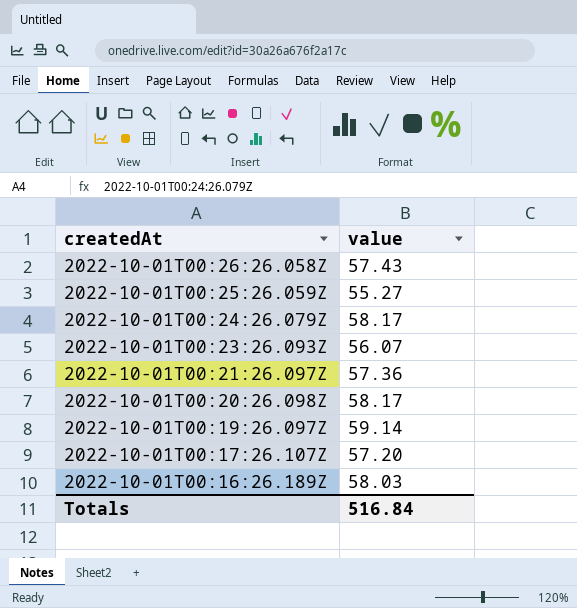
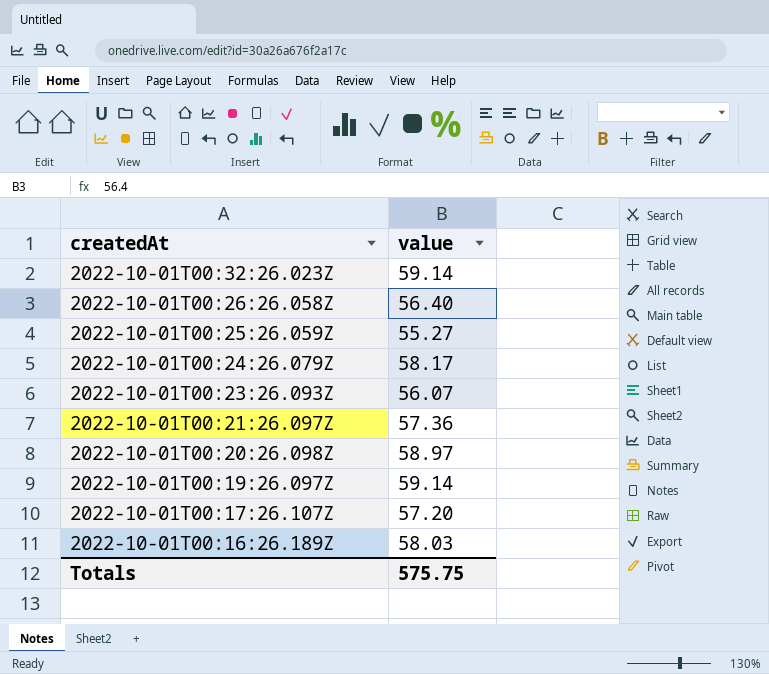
row 2022-10-01T00:32:26.023Z: none -> 59.14
2022-10-01T00:26:26.058Z | value: 57.43 -> 56.40
2022-10-01T00:20:26.098Z | value: 58.17 -> 58.97
Totals | value: 516.84 -> 575.75

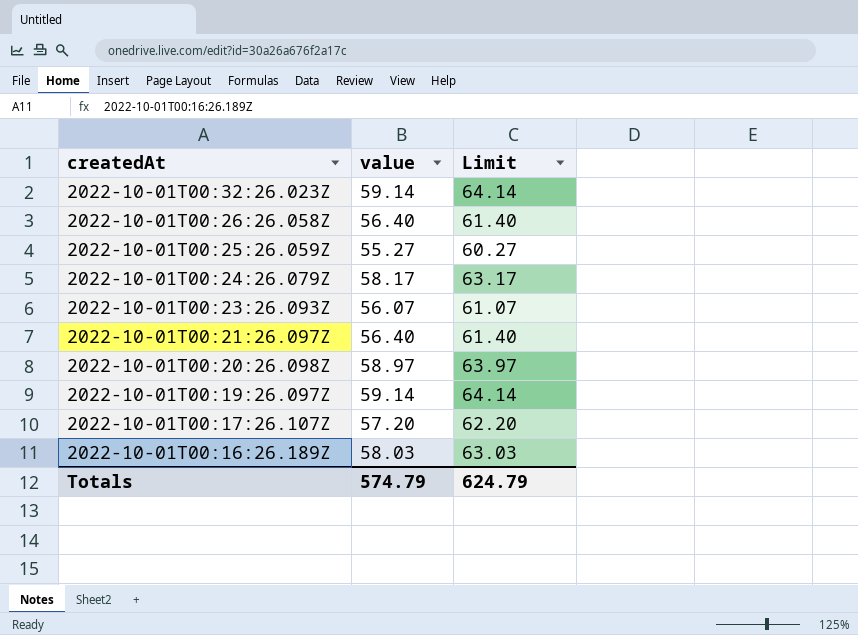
column Limit | formula: none -> [value] + 5
2022-10-01T00:21:26.097Z | value: 57.36 -> 56.40
Totals | value: 575.75 -> 574.79

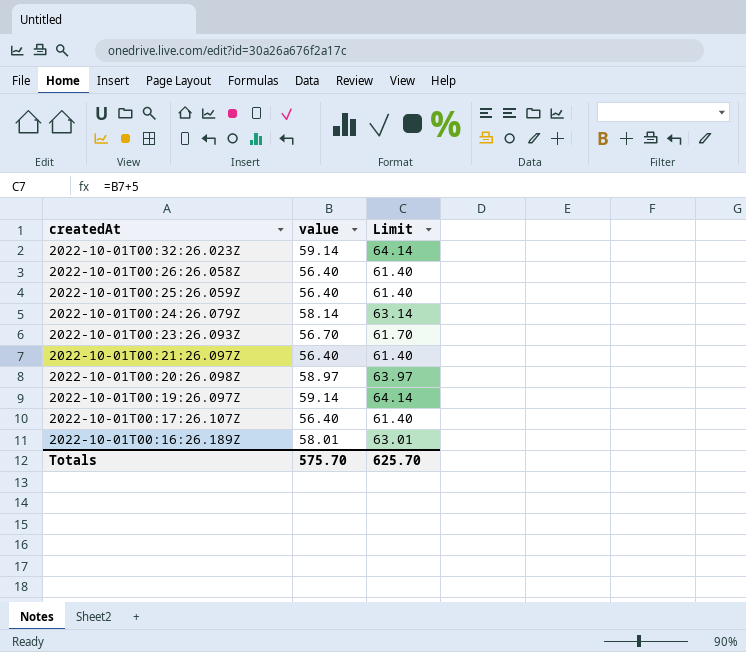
2022-10-01T00:25:26.059Z | value: 55.27 -> 56.40
2022-10-01T00:25:26.059Z | Limit: 60.27 -> 61.40
2022-10-01T00:24:26.079Z | value: 58.17 -> 58.14
2022-10-01T00:24:26.079Z | Limit: 63.17 -> 63.14
2022-10-01T00:23:26.093Z | value: 56.07 -> 56.70
2022-10-01T00:23:26.093Z | Limit: 61.07 -> 61.70
2022-10-01T00:17:26.107Z | value: 57.20 -> 56.40
2022-10-01T00:17:26.107Z | Limit: 62.20 -> 61.40
2022-10-01T00:16:26.189Z | value: 58.03 -> 58.01
2022-10-01T00:16:26.189Z | Limit: 63.03 -> 63.01
Totals | value: 574.79 -> 575.70
Totals | Limit: 624.79 -> 625.70

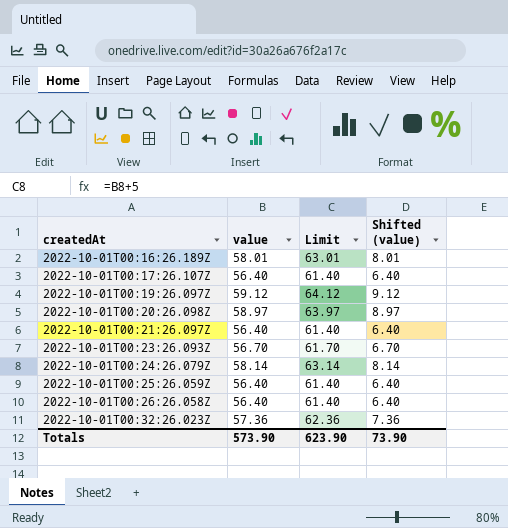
row order: createdAt descending -> createdAt ascending
column Shifted (value) | formula: none -> [value] - 50
2022-10-01T00:19:26.097Z | value: 59.14 -> 59.12
2022-10-01T00:19:26.097Z | Limit: 64.14 -> 64.12
2022-10-01T00:32:26.023Z | value: 59.14 -> 57.36
2022-10-01T00:32:26.023Z | Limit: 64.14 -> 62.36
Totals | value: 575.70 -> 573.90
Totals | Limit: 625.70 -> 623.90

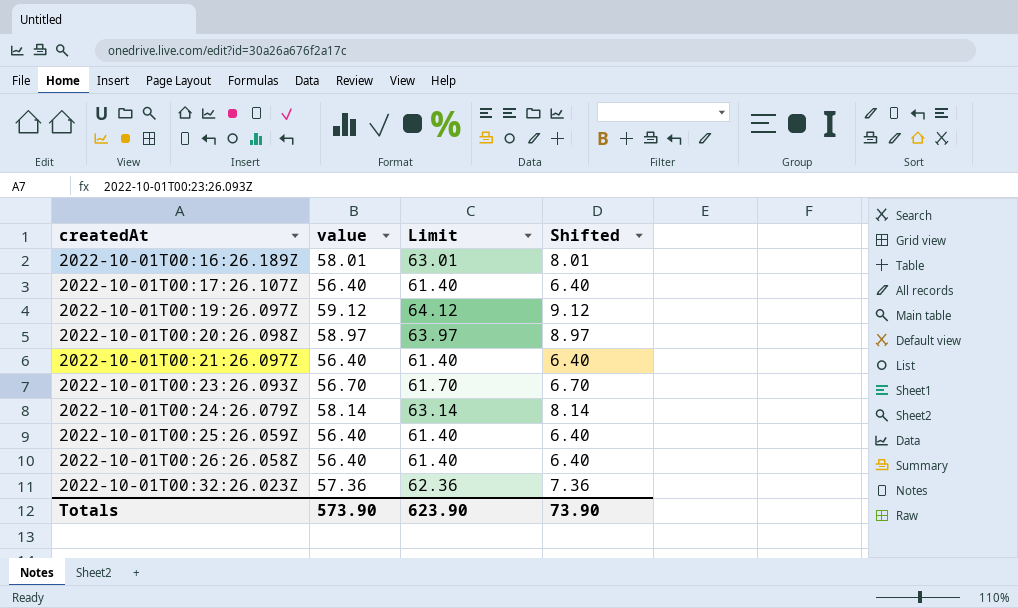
column name: Shifted (value) -> Shifted

